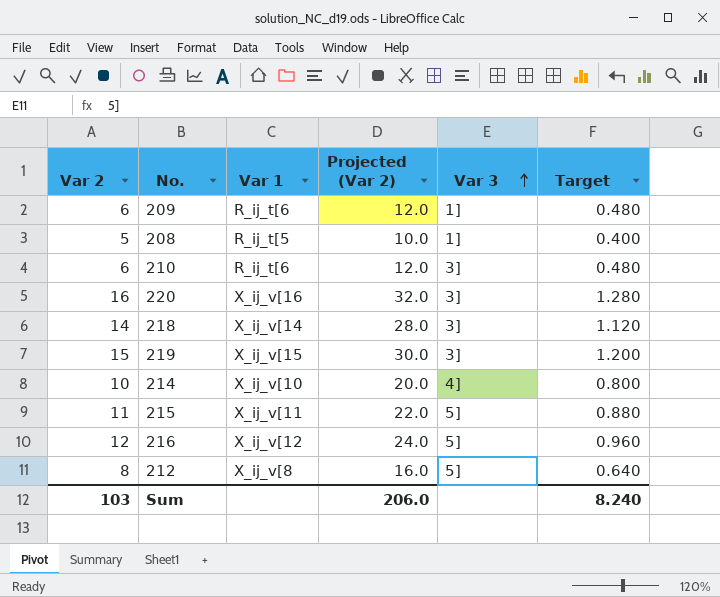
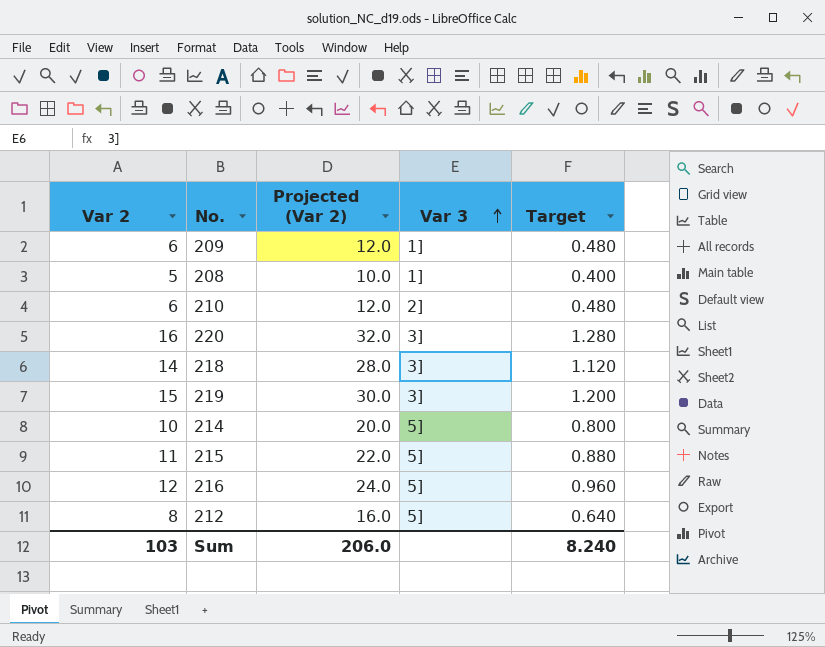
column Var 1 | position: 3 -> none
210 | Var 3: 3] -> 2]
214 | Var 3: 4] -> 5]

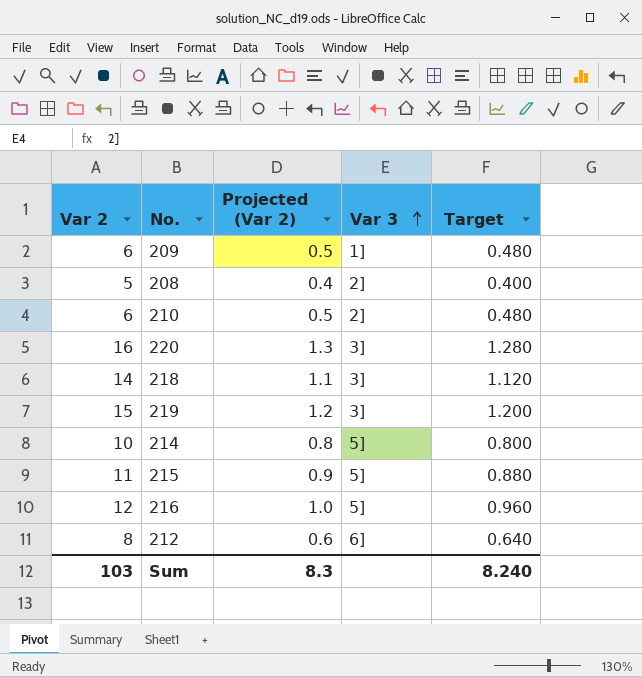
column Projected (Var 2) | formula: [Var 2] * 2 -> [Var 2] * 0.08
208 | Var 3: 1] -> 2]
212 | Var 3: 5] -> 6]
Sum | Projected (Var 2): 206.0 -> 8.3

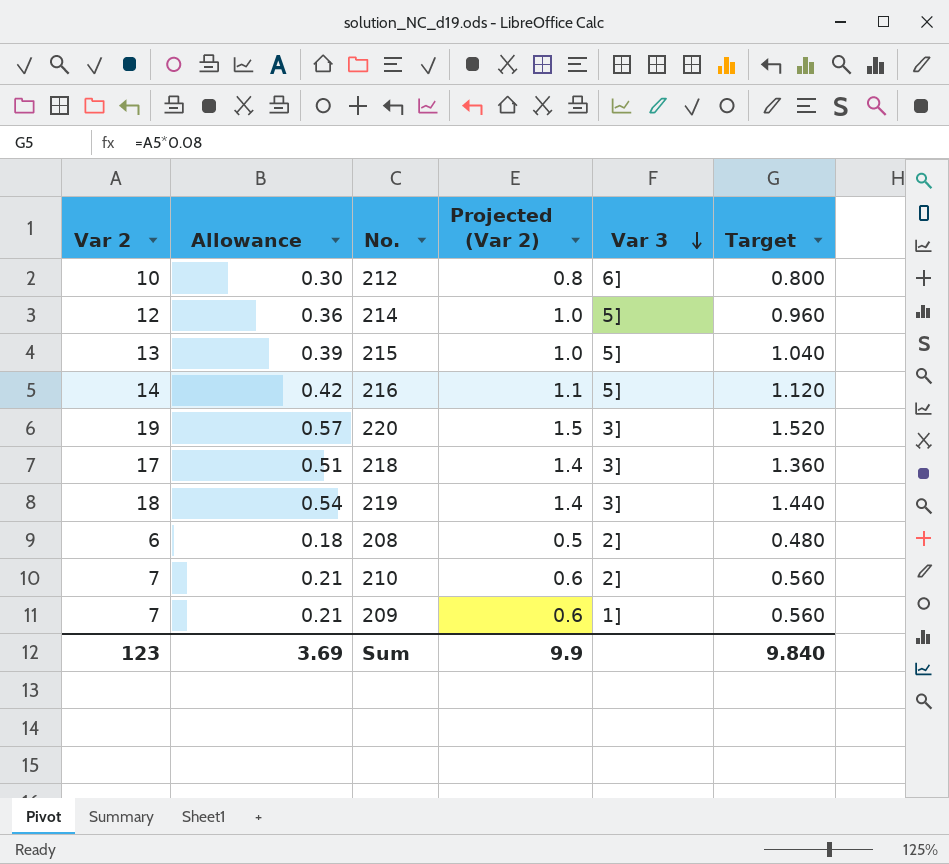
row order: Var 3 ascending -> Var 3 descending
column Allowance | formula: none -> [Var 2] * 0.03
212 | Var 2: 8 -> 10
212 | Projected (Var 2): 0.6 -> 0.8
212 | Target: 0.640 -> 0.800
214 | Var 2: 10 -> 12
214 | Projected (Var 2): 0.8 -> 1.0
214 | Target: 0.800 -> 0.960
215 | Var 2: 11 -> 13
215 | Projected (Var 2): 0.9 -> 1.0
215 | Target: 0.880 -> 1.040
216 | Var 2: 12 -> 14
216 | Projected (Var 2): 1.0 -> 1.1
216 | Target: 0.960 -> 1.120
220 | Var 2: 16 -> 19
220 | Projected (Var 2): 1.3 -> 1.5
220 | Target: 1.280 -> 1.520
218 | Var 2: 14 -> 17
218 | Projected (Var 2): 1.1 -> 1.4
218 | Target: 1.120 -> 1.360
219 | Var 2: 15 -> 18
219 | Projected (Var 2): 1.2 -> 1.4
219 | Target: 1.200 -> 1.440
208 | Var 2: 5 -> 6
208 | Projected (Var 2): 0.4 -> 0.5
208 | Target: 0.400 -> 0.480
210 | Var 2: 6 -> 7
210 | Projected (Var 2): 0.5 -> 0.6
210 | Target: 0.480 -> 0.560
209 | Var 2: 6 -> 7
209 | Projected (Var 2): 0.5 -> 0.6
209 | Target: 0.480 -> 0.560
Sum | Var 2: 103 -> 123
Sum | Projected (Var 2): 8.3 -> 9.9
Sum | Target: 8.240 -> 9.840

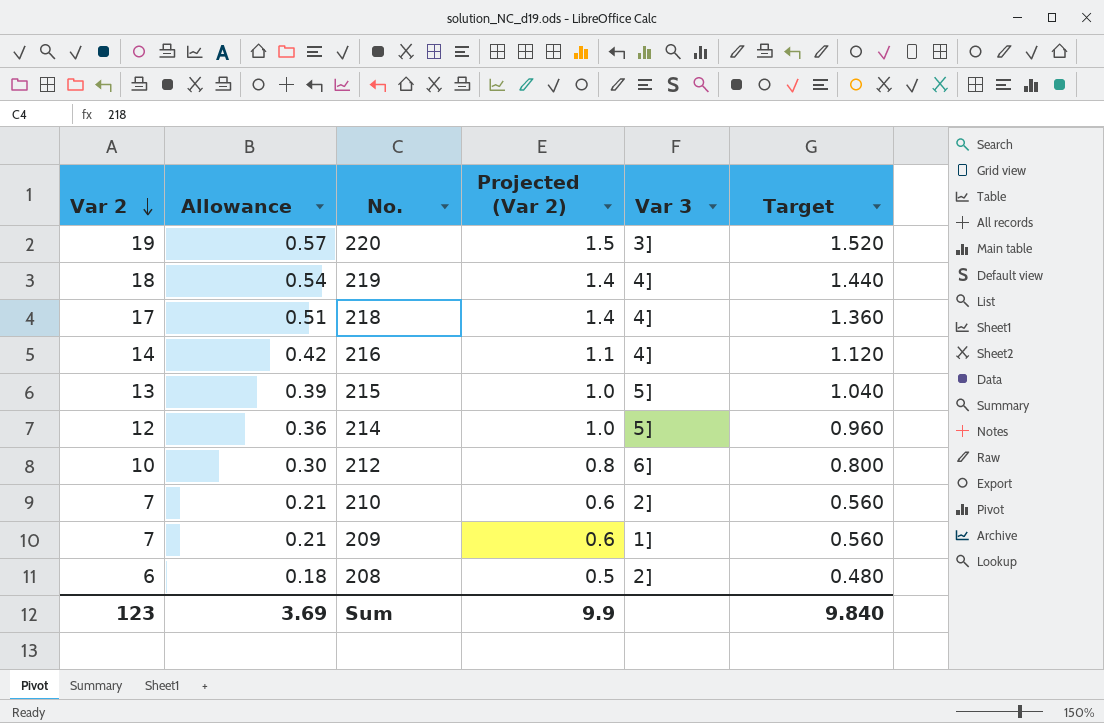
row order: Var 3 descending -> Var 2 descending
219 | Var 3: 3] -> 4]
218 | Var 3: 3] -> 4]
216 | Var 3: 5] -> 4]

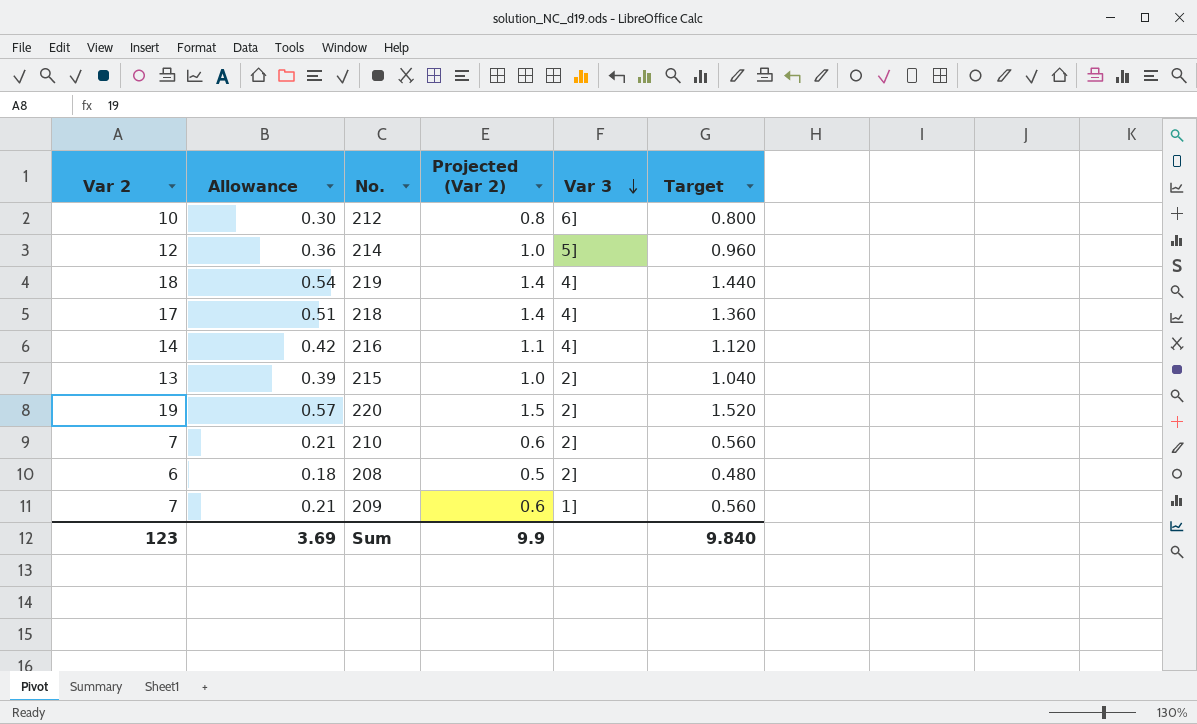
row order: Var 2 descending -> Var 3 descending
215 | Var 3: 5] -> 2]
220 | Var 3: 3] -> 2]

